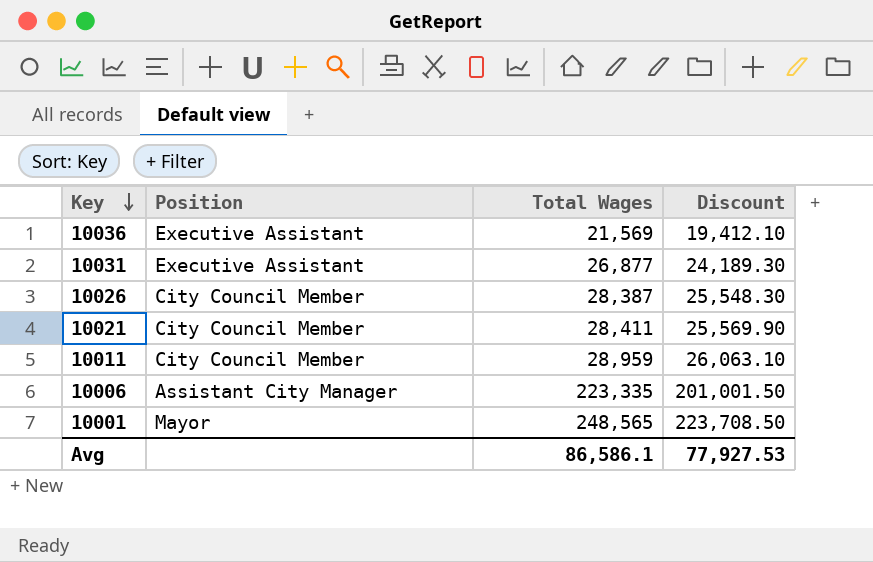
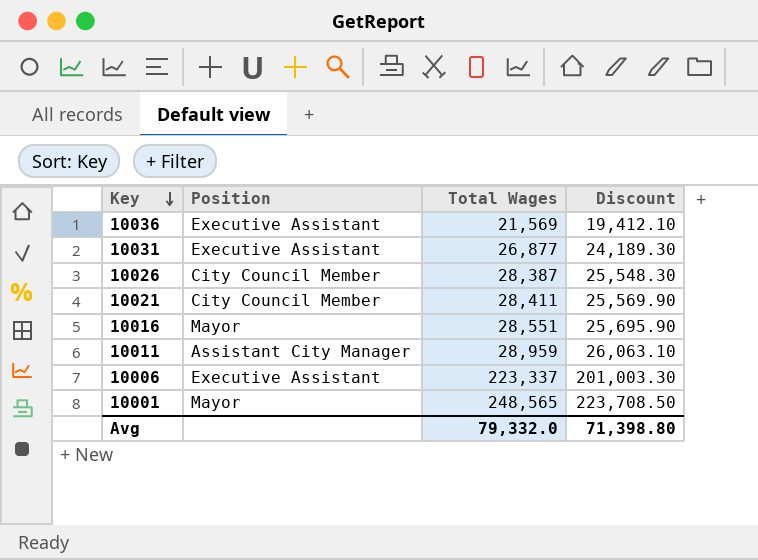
row 10016: none -> Mayor | 28,551 | 25,695.90
10011 | Position: City Council Member -> Assistant City Manager
10006 | Position: Assistant City Manager -> Executive Assistant
10006 | Total Wages: 223,335 -> 223,337
10006 | Discount: 201,001.50 -> 201,003.30
Avg | Total Wages: 86,586.1 -> 79,332.0
Avg | Discount: 77,927.53 -> 71,398.80

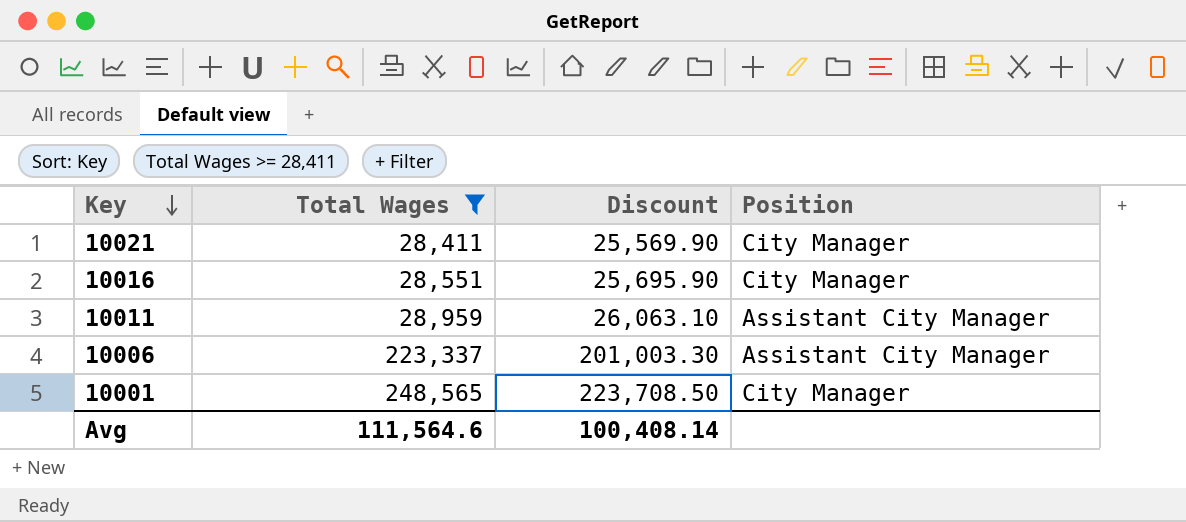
filter: none -> Total Wages >= 28,411
column Position | position: 2 -> 4
10021 | Position: City Council Member -> City Manager
10016 | Position: Mayor -> City Manager
10006 | Position: Executive Assistant -> Assistant City Manager
10001 | Position: Mayor -> City Manager
Avg | Total Wages: 79,332.0 -> 111,564.6
Avg | Discount: 71,398.80 -> 100,408.14

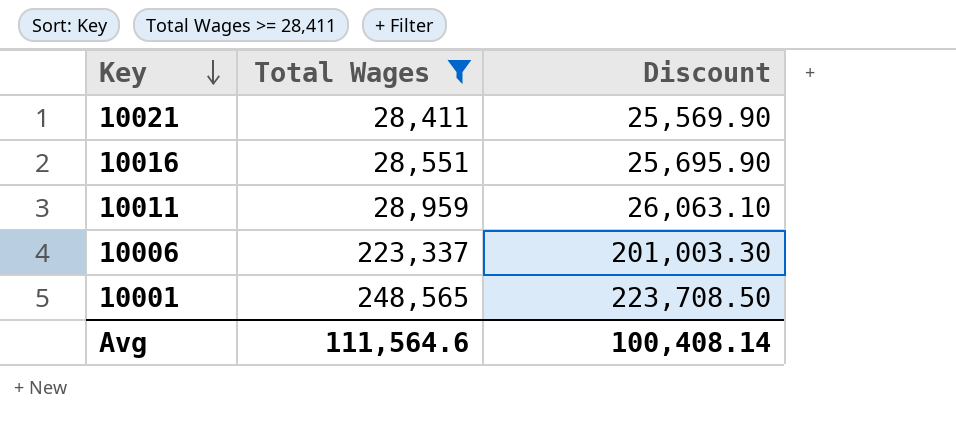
column Position | position: 4 -> none

